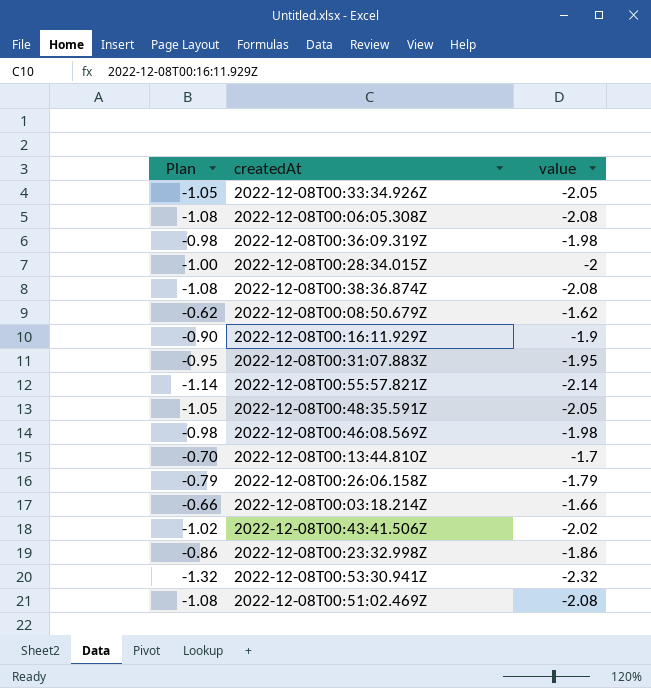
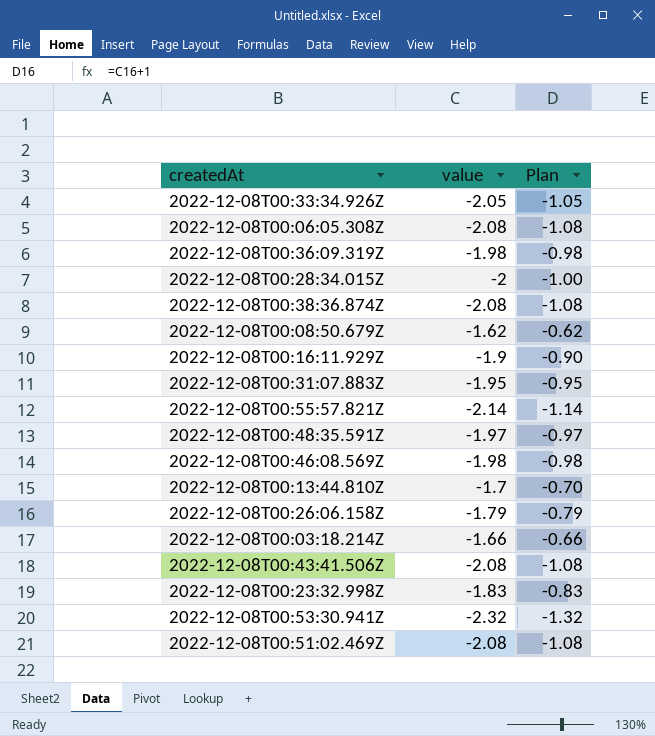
column Plan | position: 1 -> 3
2022-12-08T00:48:35.591Z | value: -2.05 -> -1.97
2022-12-08T00:48:35.591Z | Plan: -1.05 -> -0.97
2022-12-08T00:43:41.506Z | value: -2.02 -> -2.08
2022-12-08T00:43:41.506Z | Plan: -1.02 -> -1.08
2022-12-08T00:23:32.998Z | value: -1.86 -> -1.83
2022-12-08T00:23:32.998Z | Plan: -0.86 -> -0.83

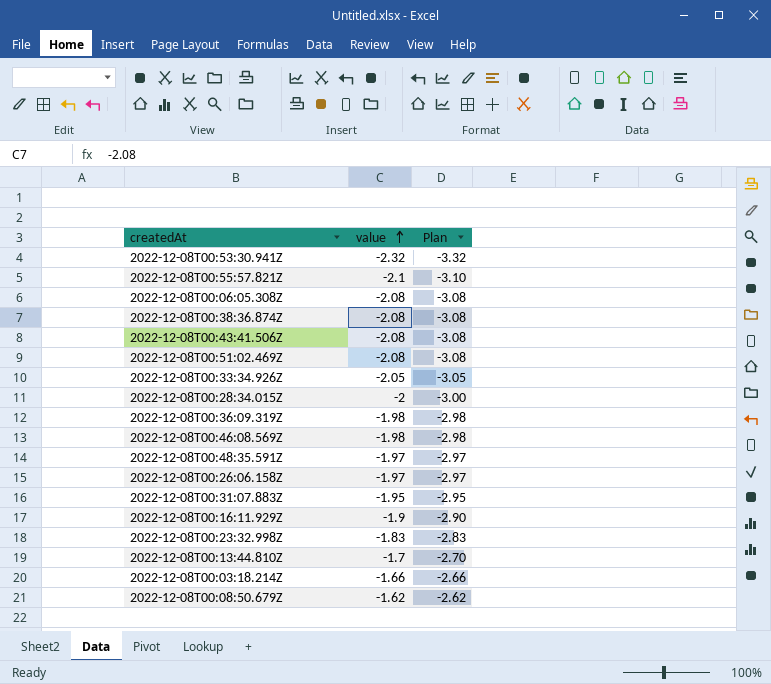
row order: none -> value ascending
column Plan | formula: [value] + 1 -> [value] - 1
2022-12-08T00:55:57.821Z | value: -2.14 -> -2.1
2022-12-08T00:26:06.158Z | value: -1.79 -> -1.97

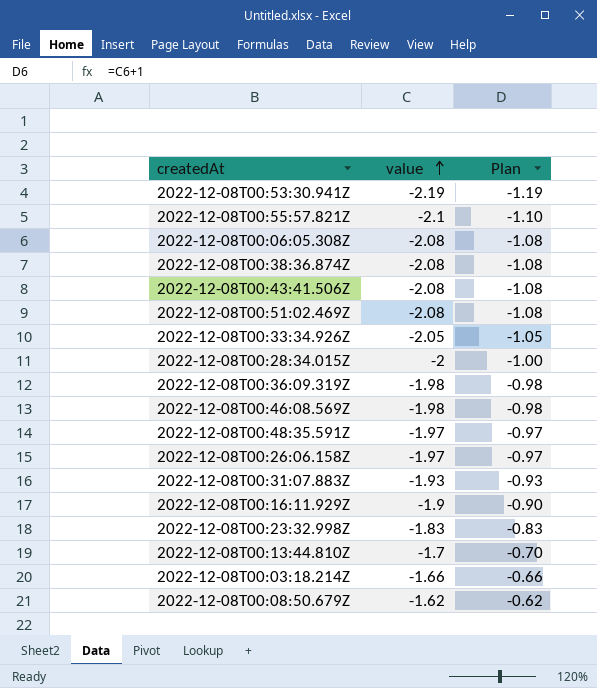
column Plan | formula: [value] - 1 -> [value] + 1
2022-12-08T00:53:30.941Z | value: -2.32 -> -2.19
2022-12-08T00:31:07.883Z | value: -1.95 -> -1.93

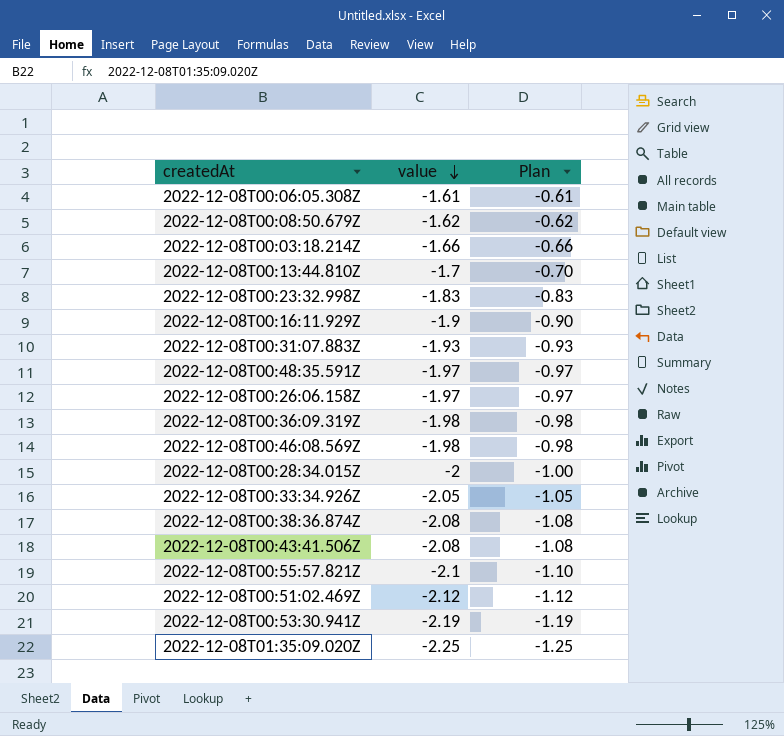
row order: value ascending -> value descending
2022-12-08T00:06:05.308Z | value: -2.08 -> -1.61
2022-12-08T00:06:05.308Z | Plan: -1.08 -> -0.61
2022-12-08T00:51:02.469Z | value: -2.08 -> -2.12
2022-12-08T00:51:02.469Z | Plan: -1.08 -> -1.12
row 2022-12-08T01:35:09.020Z: none -> -2.25 | -1.25

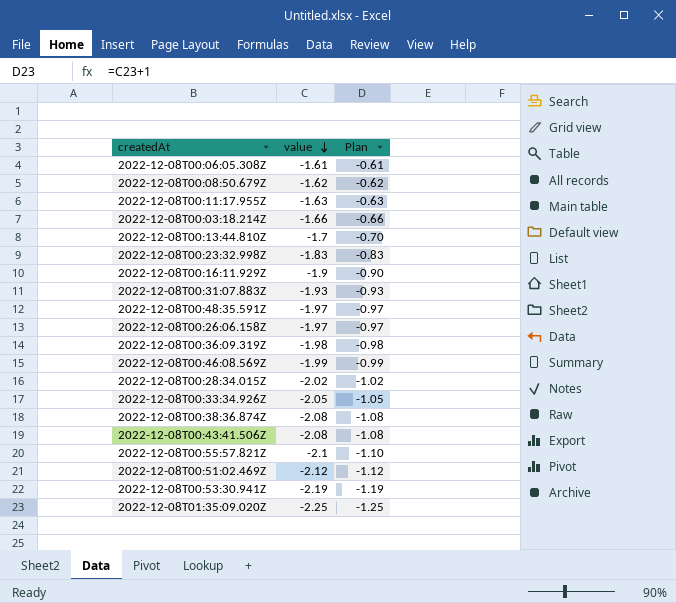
row 2022-12-08T00:11:17.955Z: none -> -1.63 | -0.63
2022-12-08T00:46:08.569Z | value: -1.98 -> -1.99
2022-12-08T00:46:08.569Z | Plan: -0.98 -> -0.99
2022-12-08T00:28:34.015Z | value: -2 -> -2.02
2022-12-08T00:28:34.015Z | Plan: -1.00 -> -1.02

